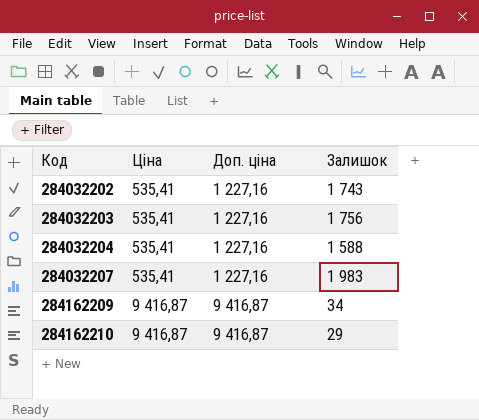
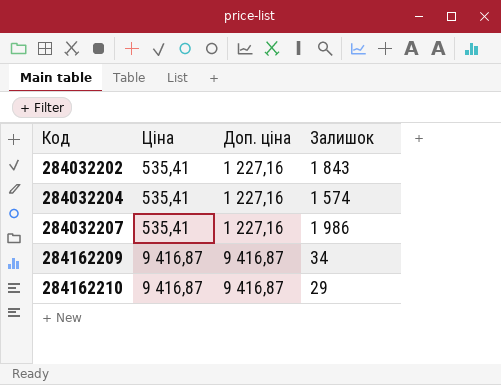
row 284032203: 535,41 | 1 227,16 | 1 756 -> none
284032202 | Залишок: 1 743 -> 1 843
284032204 | Залишок: 1 588 -> 1 574
284032207 | Залишок: 1 983 -> 1 986

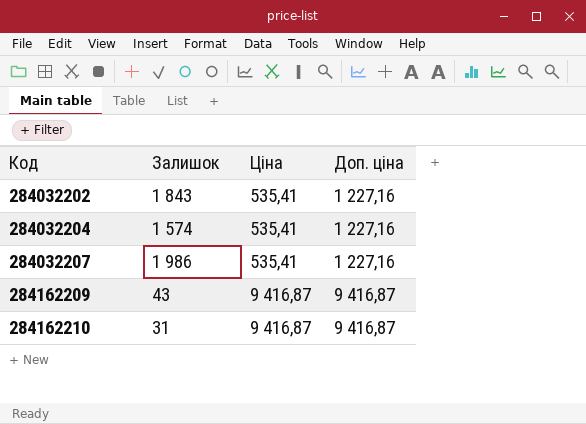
column Залишок | position: 4 -> 2
284162209 | Залишок: 34 -> 43
284162210 | Залишок: 29 -> 31

